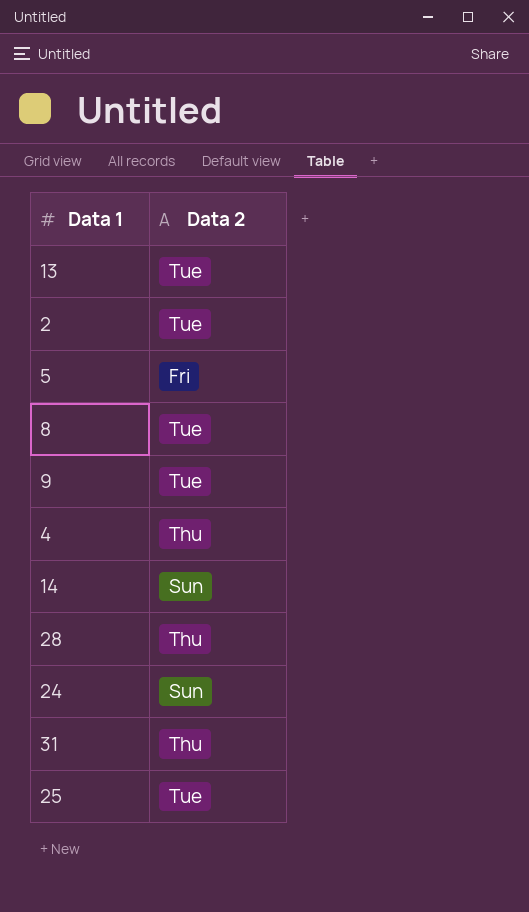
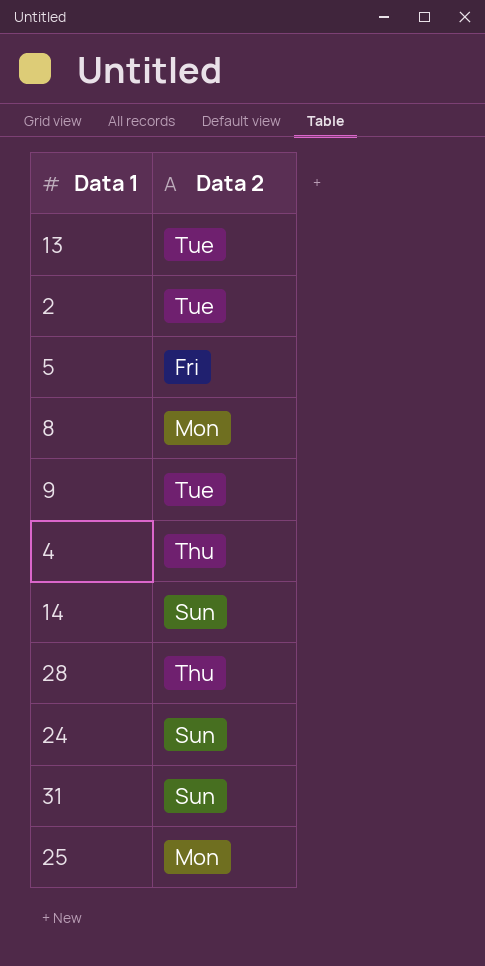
8 | Data 2: Tue -> Mon
31 | Data 2: Thu -> Sun
25 | Data 2: Tue -> Mon

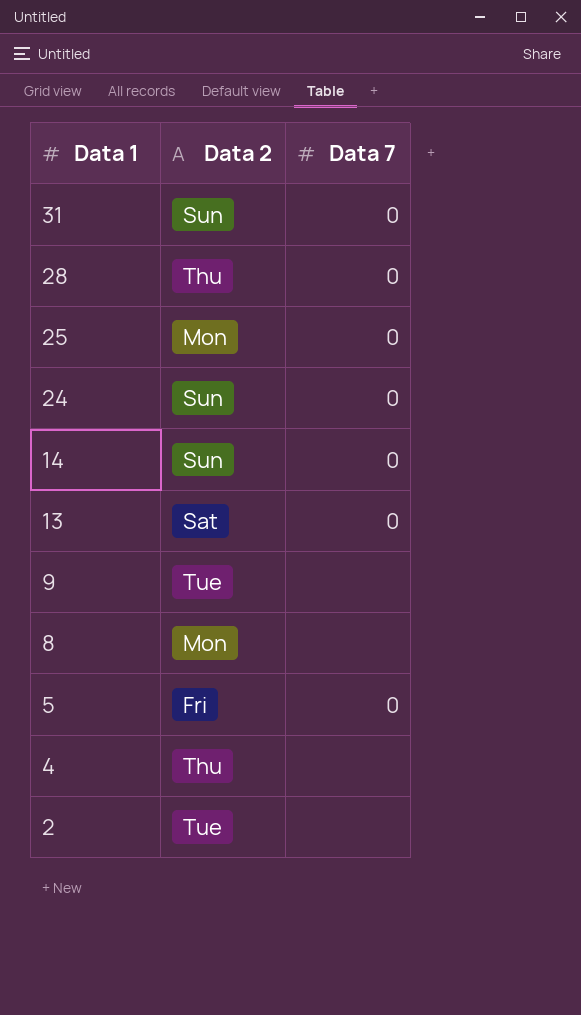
row order: none -> Data 1 descending
column Data 7 | position: none -> 3
13 | Data 2: Tue -> Sat

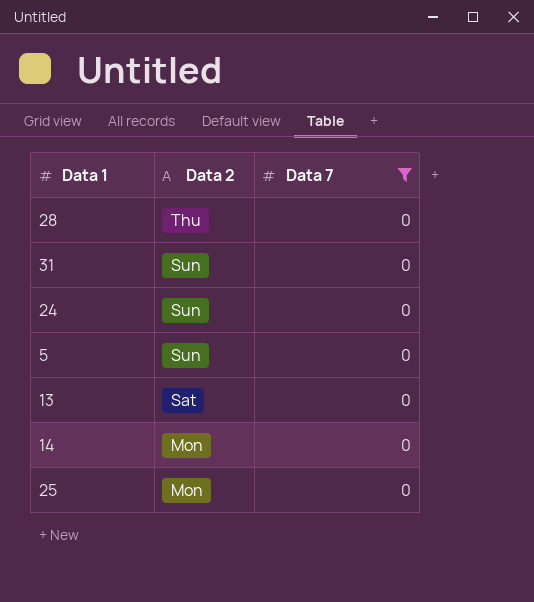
filter: none -> Data 7 = 0
row order: Data 1 descending -> Data 2 descending
5 | Data 2: Fri -> Sun
14 | Data 2: Sun -> Mon

